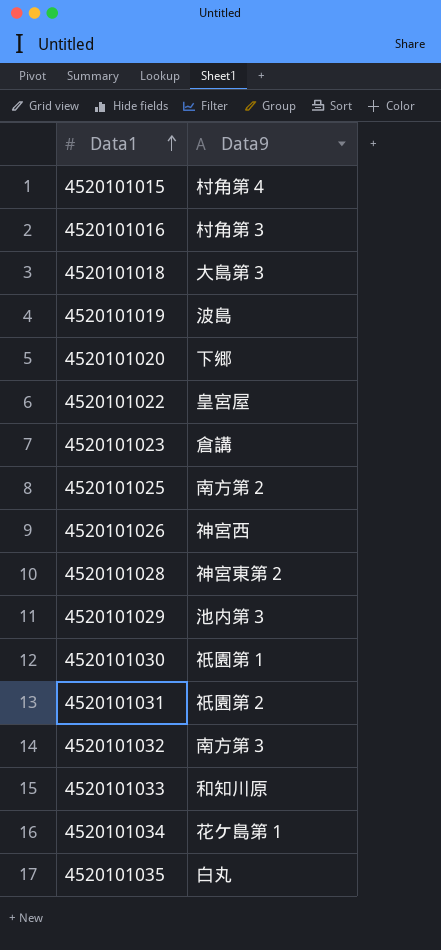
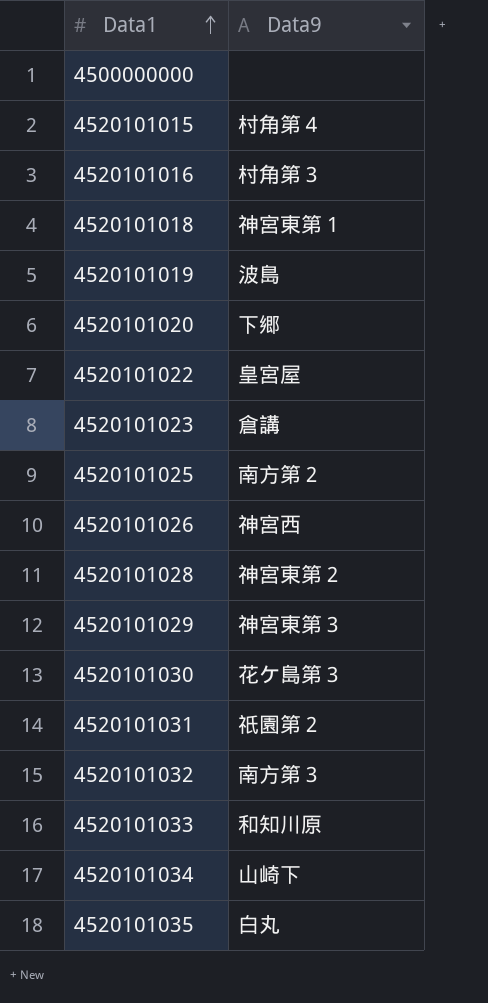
row 4500000000: none -> none
4520101018 | Data9: 大島第３ -> 神宮東第１
4520101029 | Data9: 池内第３ -> 神宮東第３
4520101030 | Data9: 祇園第１ -> 花ケ島第３
4520101034 | Data9: 花ケ島第１ -> 山崎下

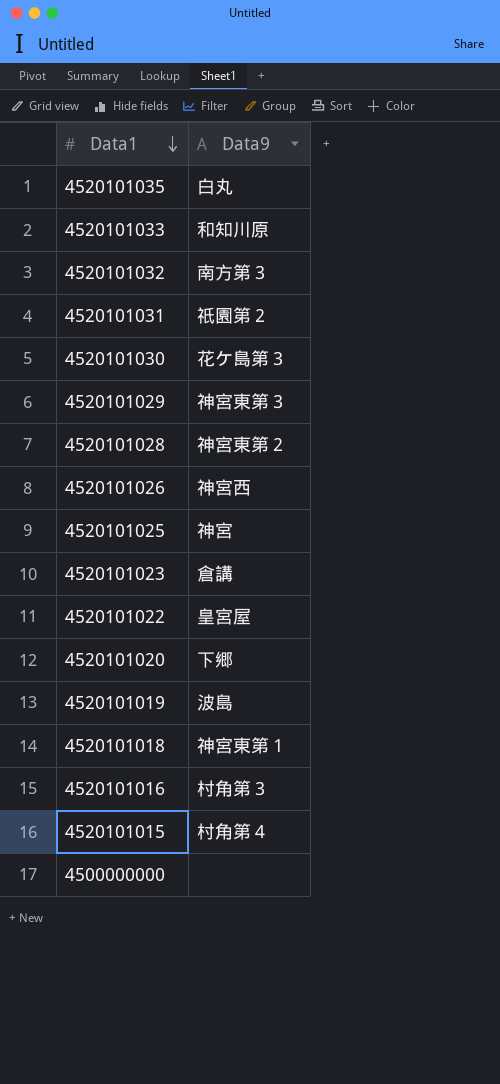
row order: Data1 ascending -> Data1 descending
row 4520101034: 山崎下 -> none
4520101025 | Data9: 南方第２ -> 神宮

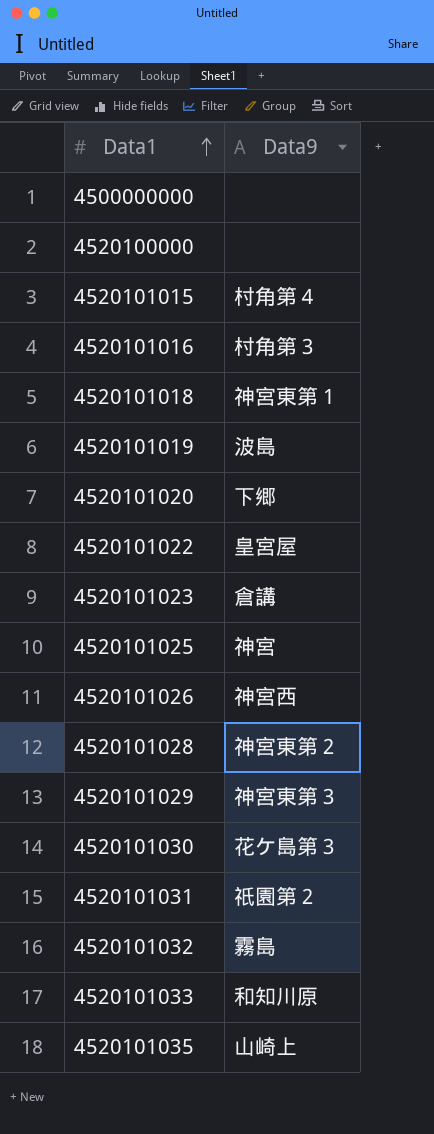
row order: Data1 descending -> Data1 ascending
row 4520100000: none -> none
4520101032 | Data9: 南方第３ -> 霧島
4520101035 | Data9: 白丸 -> 山崎上

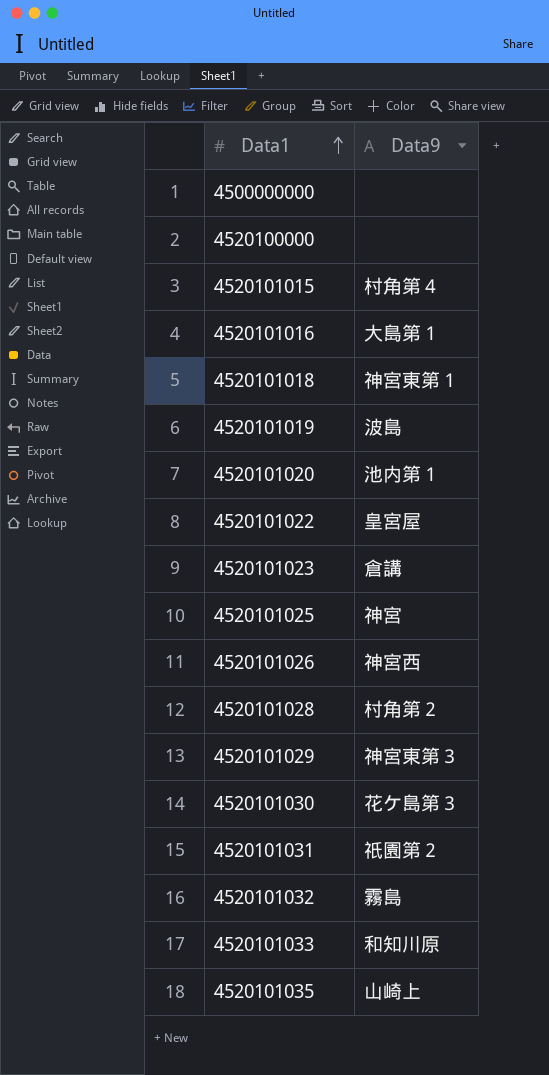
4520101016 | Data9: 村角第３ -> 大島第１
4520101020 | Data9: 下郷 -> 池内第１
4520101028 | Data9: 神宮東第２ -> 村角第２

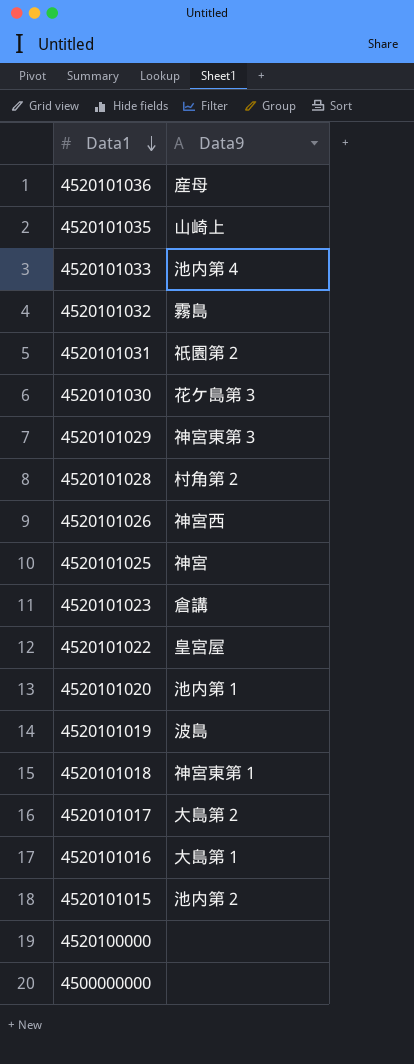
row order: Data1 ascending -> Data1 descending
row 4520101036: none -> 産母
4520101033 | Data9: 和知川原 -> 池内第４
row 4520101017: none -> 大島第２
4520101015 | Data9: 村角第４ -> 池内第２

